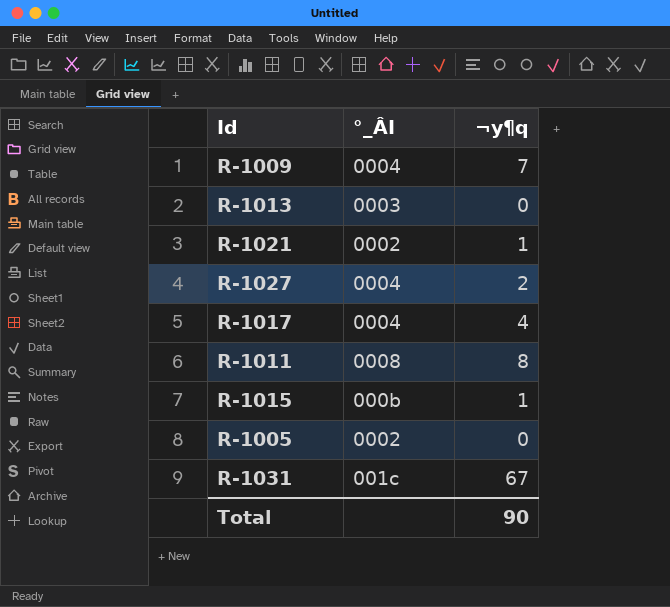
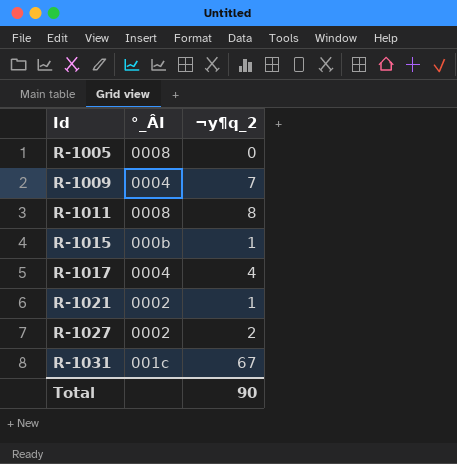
row order: none -> Id ascending
column name: ¬y¶q -> ¬y¶q_2
row R-1013: 0003 | 0 -> none
R-1005 | °_ÂI: 0002 -> 0008
R-1027 | °_ÂI: 0004 -> 0002

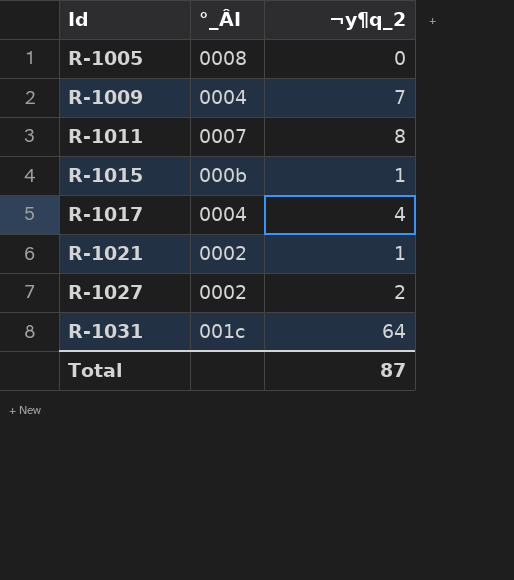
R-1011 | °_ÂI: 0008 -> 0007
R-1031 | ¬y¶q_2: 67 -> 64
Total | ¬y¶q_2: 90 -> 87

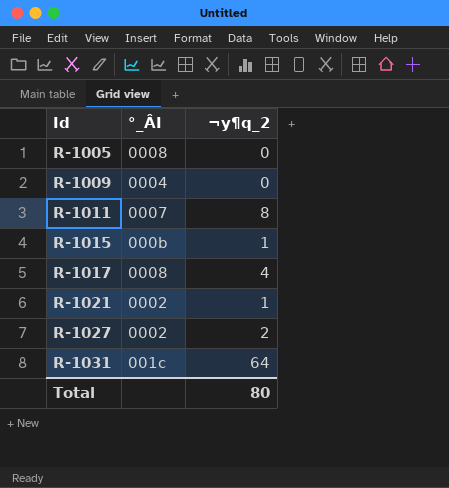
R-1009 | ¬y¶q_2: 7 -> 0
R-1017 | °_ÂI: 0004 -> 0008
Total | ¬y¶q_2: 87 -> 80

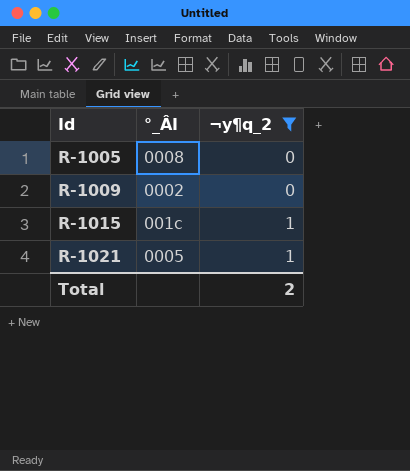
filter: none -> ¬y¶q_2 <= 1
R-1009 | °_ÂI: 0004 -> 0002
R-1015 | °_ÂI: 000b -> 001c
R-1021 | °_ÂI: 0002 -> 0005
Total | ¬y¶q_2: 80 -> 2

